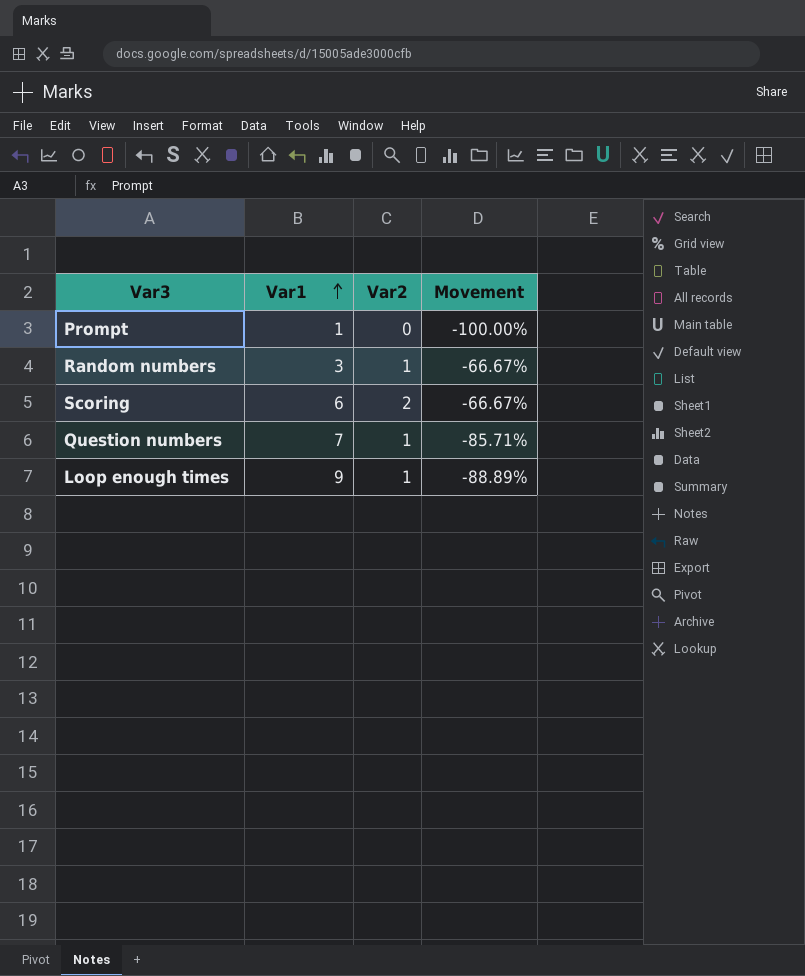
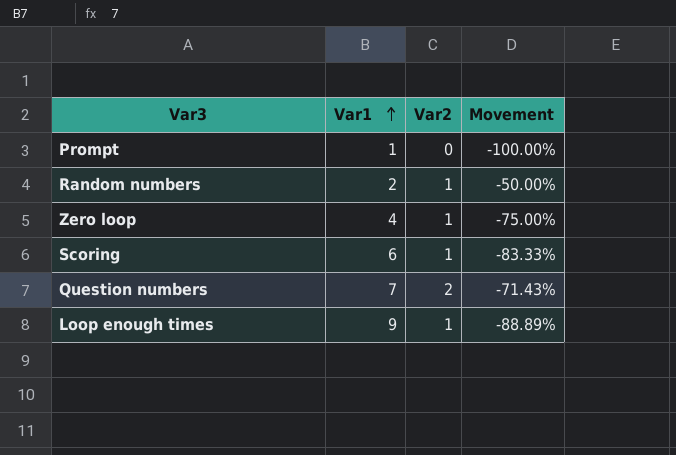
Random numbers | Var1: 3 -> 2
Random numbers | Movement: -66.67% -> -50.00%
row Zero loop: none -> 4 | 1 | -75.00%
Scoring | Var2: 2 -> 1
Scoring | Movement: -66.67% -> -83.33%
Question numbers | Var2: 1 -> 2
Question numbers | Movement: -85.71% -> -71.43%

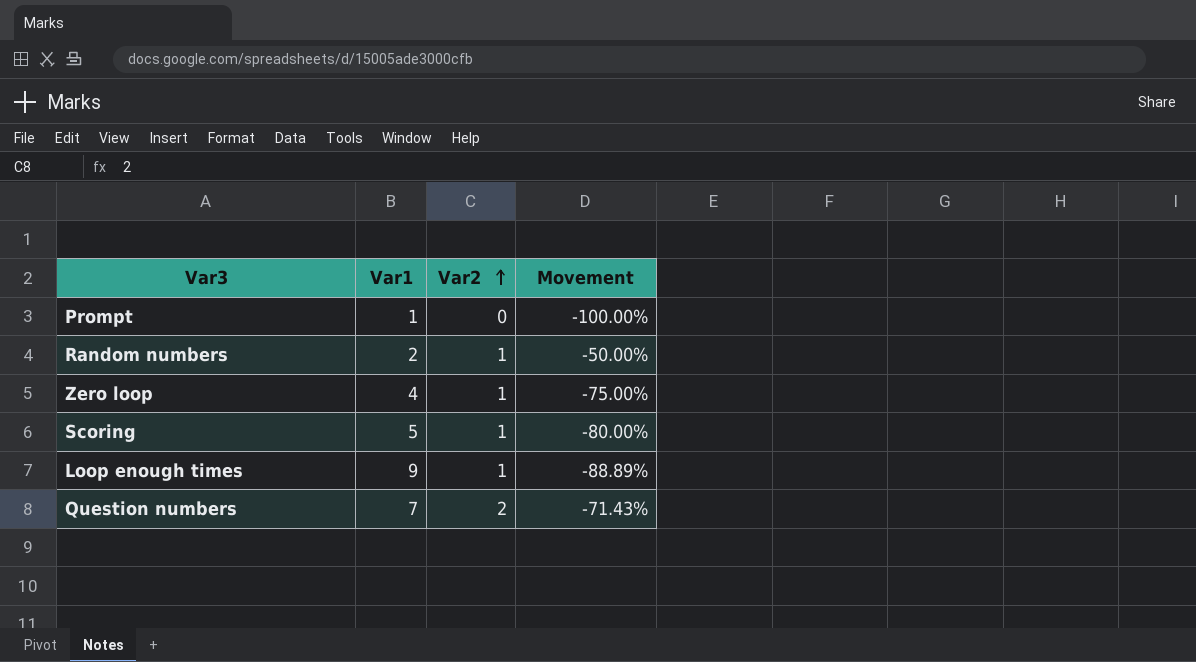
row order: Var1 ascending -> Var2 ascending
Scoring | Var1: 6 -> 5
Scoring | Movement: -83.33% -> -80.00%

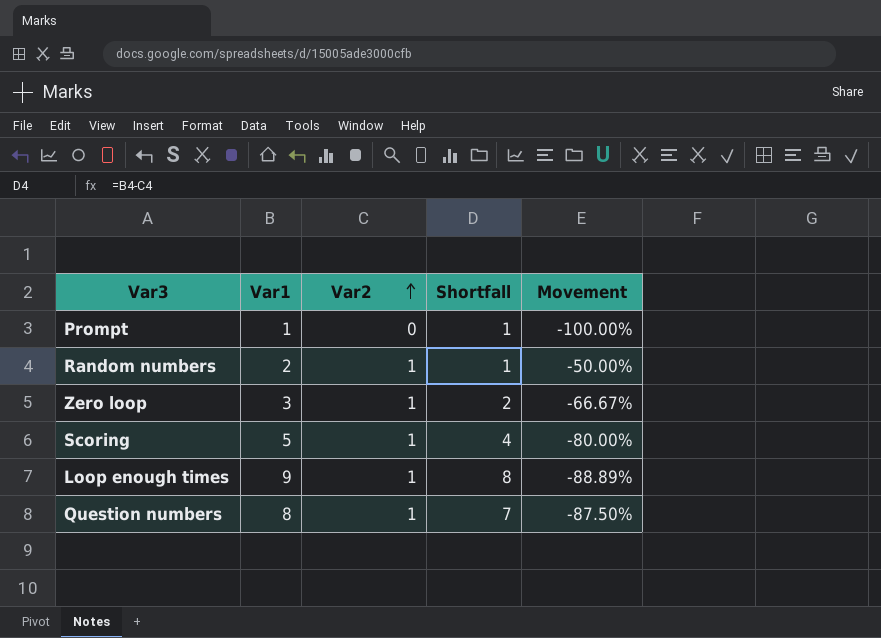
column Shortfall | formula: none -> [Var1] - [Var2]
Zero loop | Var1: 4 -> 3
Zero loop | Movement: -75.00% -> -66.67%
Question numbers | Var1: 7 -> 8
Question numbers | Var2: 2 -> 1
Question numbers | Movement: -71.43% -> -87.50%

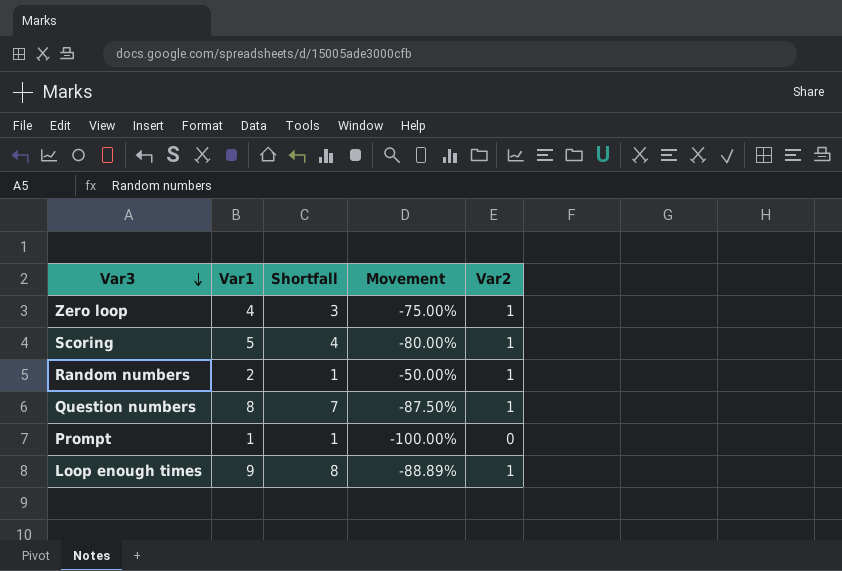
row order: Var2 ascending -> Var3 descending
column Var2 | position: 3 -> 5
Zero loop | Var1: 3 -> 4
Zero loop | Shortfall: 2 -> 3
Zero loop | Movement: -66.67% -> -75.00%

